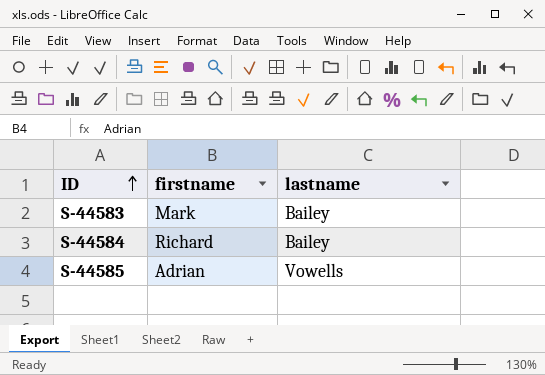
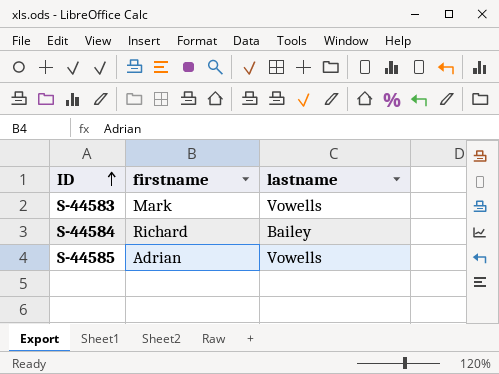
S-44583 | lastname: Bailey -> Vowells

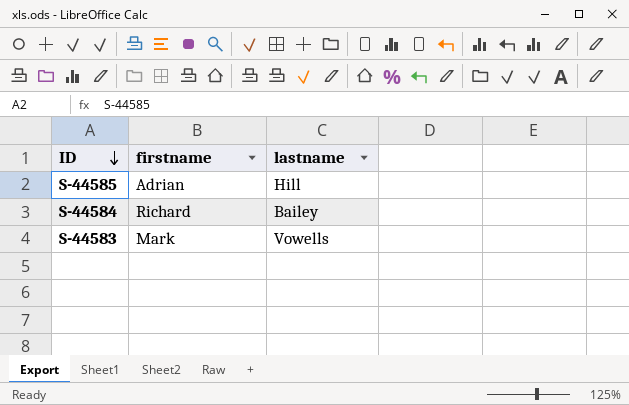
row order: ID ascending -> ID descending
S-44585 | lastname: Vowells -> Hill

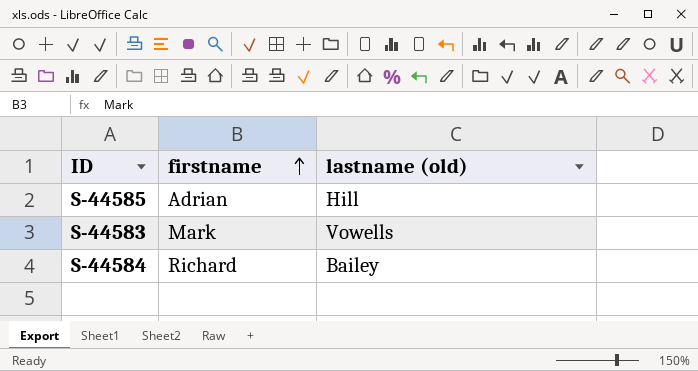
row order: ID descending -> firstname ascending
column name: lastname -> lastname (old)

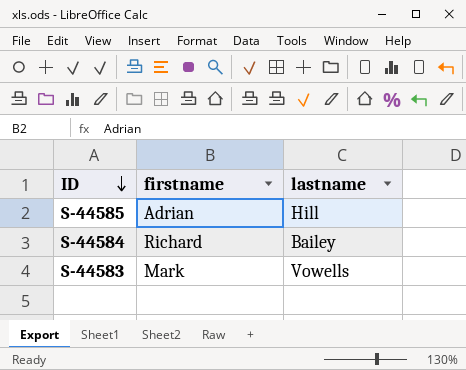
row order: firstname ascending -> ID descending
column name: lastname (old) -> lastname

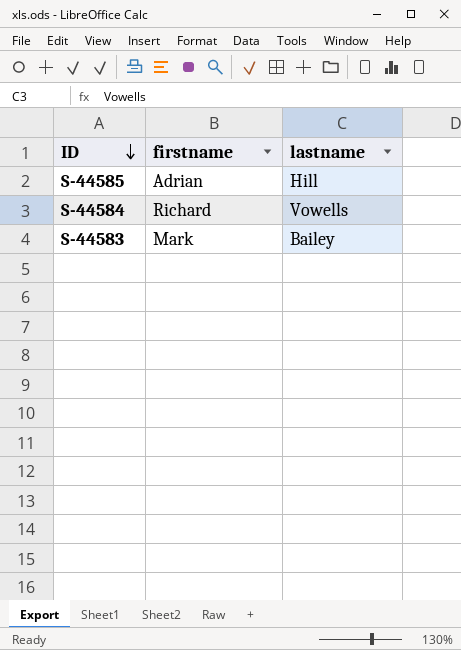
S-44584 | lastname: Bailey -> Vowells
S-44583 | lastname: Vowells -> Bailey

